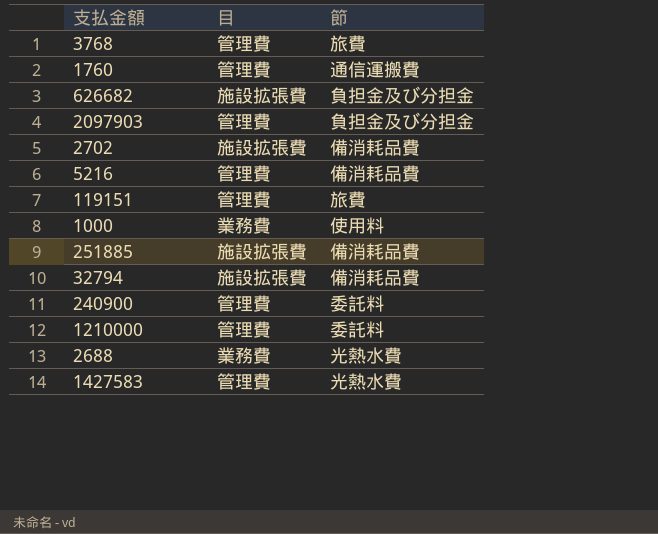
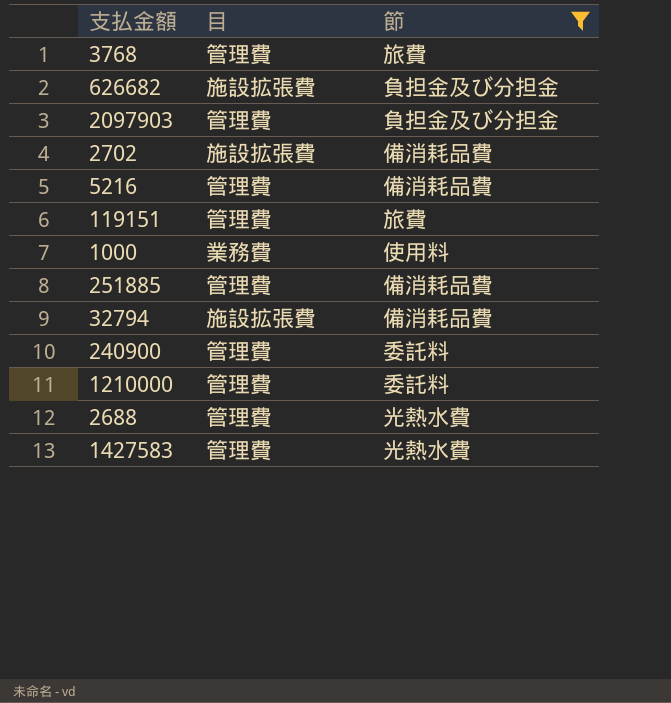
filter: none -> 節 != 通信運搬費
251885 | 目: 施設拡張費 -> 管理費
2688 | 目: 業務費 -> 管理費

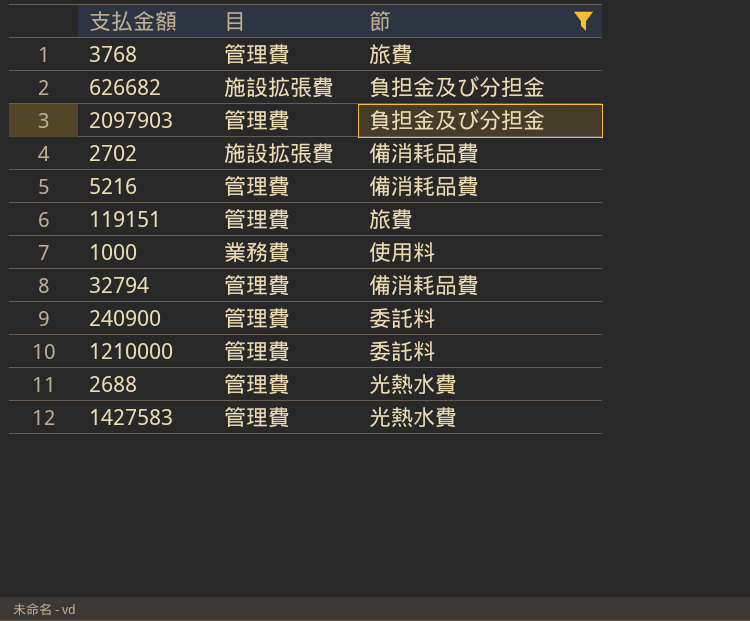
row 251885: 管理費 | 備消耗品費 -> none
32794 | 目: 施設拡張費 -> 管理費

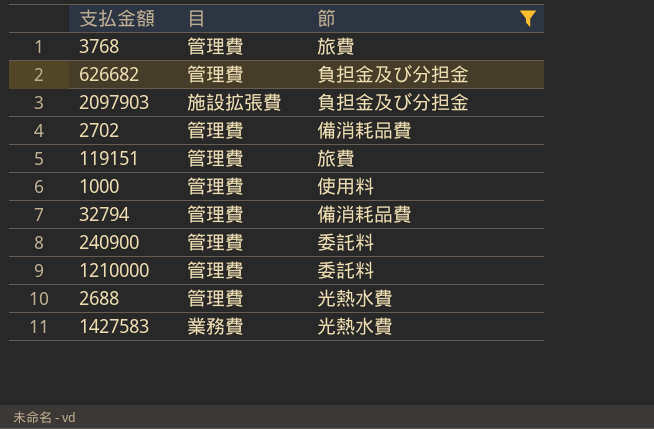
row 5216: 管理費 | 備消耗品費 -> none
626682 | 目: 施設拡張費 -> 管理費
2097903 | 目: 管理費 -> 施設拡張費
2702 | 目: 施設拡張費 -> 管理費
1000 | 目: 業務費 -> 管理費
1427583 | 目: 管理費 -> 業務費

